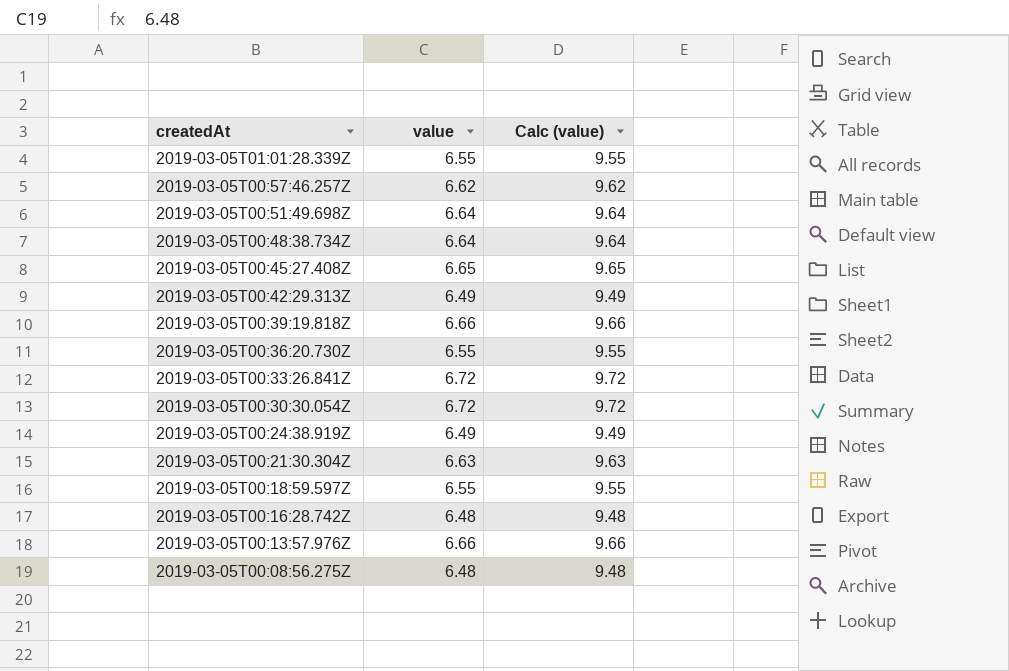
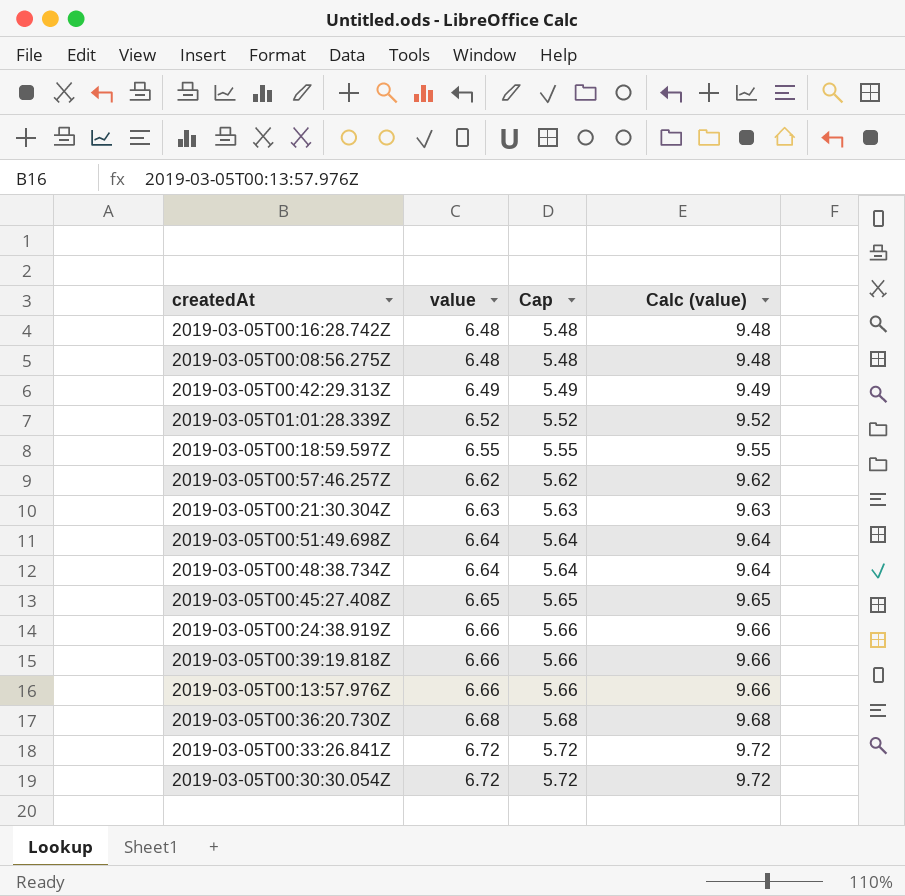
row order: createdAt descending -> value ascending
column Cap | formula: none -> [value] - 1
2019-03-05T01:01:28.339Z | value: 6.55 -> 6.52
2019-03-05T01:01:28.339Z | Calc (value): 9.55 -> 9.52
2019-03-05T00:24:38.919Z | value: 6.49 -> 6.66
2019-03-05T00:24:38.919Z | Calc (value): 9.49 -> 9.66
2019-03-05T00:36:20.730Z | value: 6.55 -> 6.68
2019-03-05T00:36:20.730Z | Calc (value): 9.55 -> 9.68

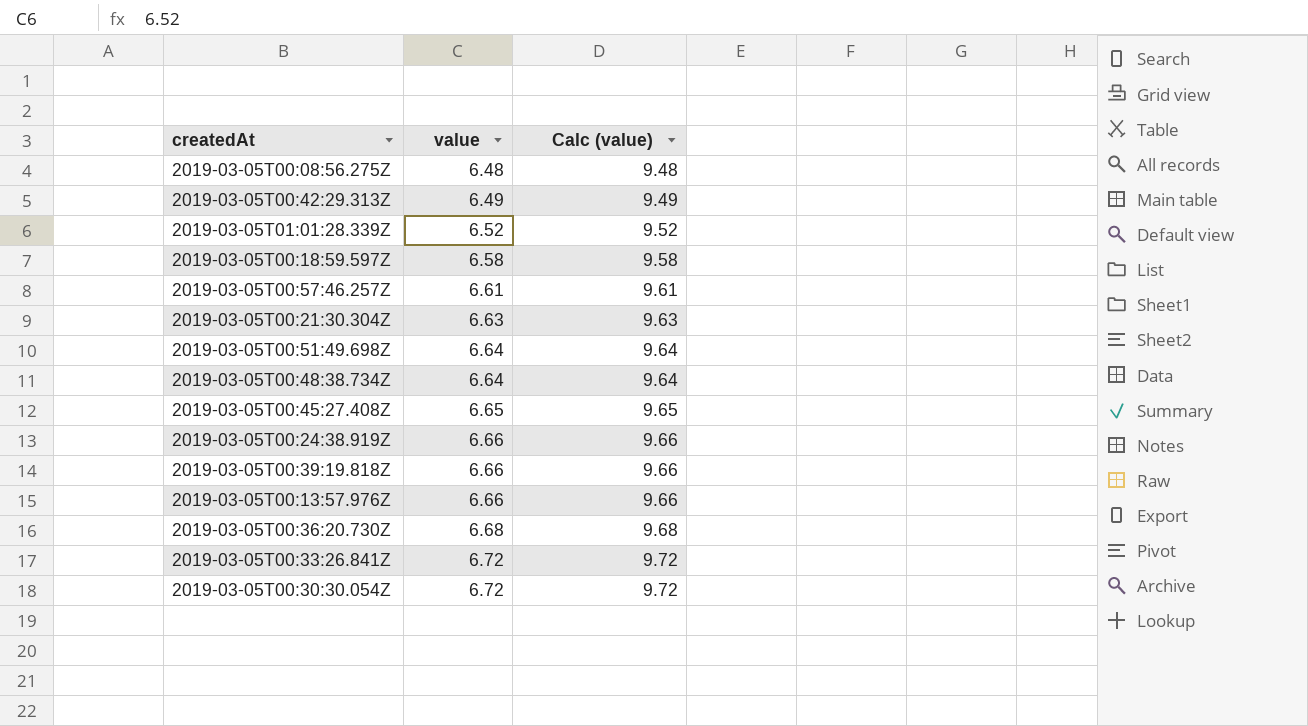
column Cap | formula: [value] - 1 -> none
row 2019-03-05T00:16:28.742Z: 6.48 | 5.48 | 9.48 -> none
2019-03-05T00:18:59.597Z | value: 6.55 -> 6.58
2019-03-05T00:18:59.597Z | Calc (value): 9.55 -> 9.58
2019-03-05T00:57:46.257Z | value: 6.62 -> 6.61
2019-03-05T00:57:46.257Z | Calc (value): 9.62 -> 9.61

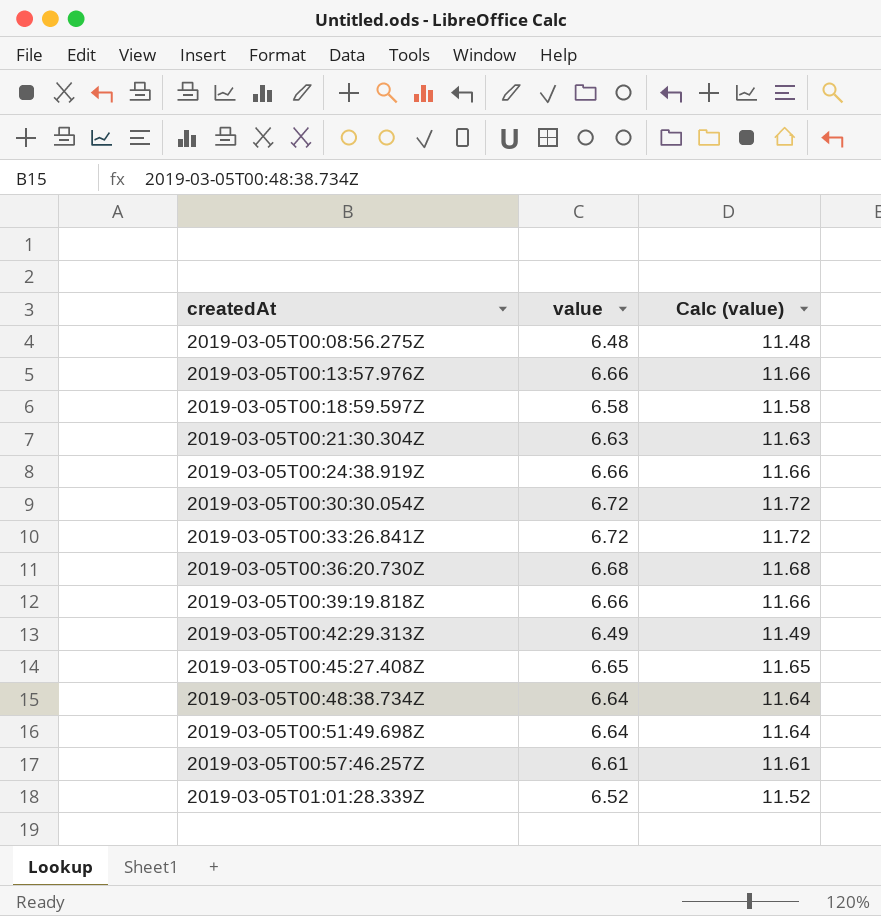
row order: value ascending -> createdAt ascending
column Calc (value) | formula: [value] + 3 -> [value] + 5

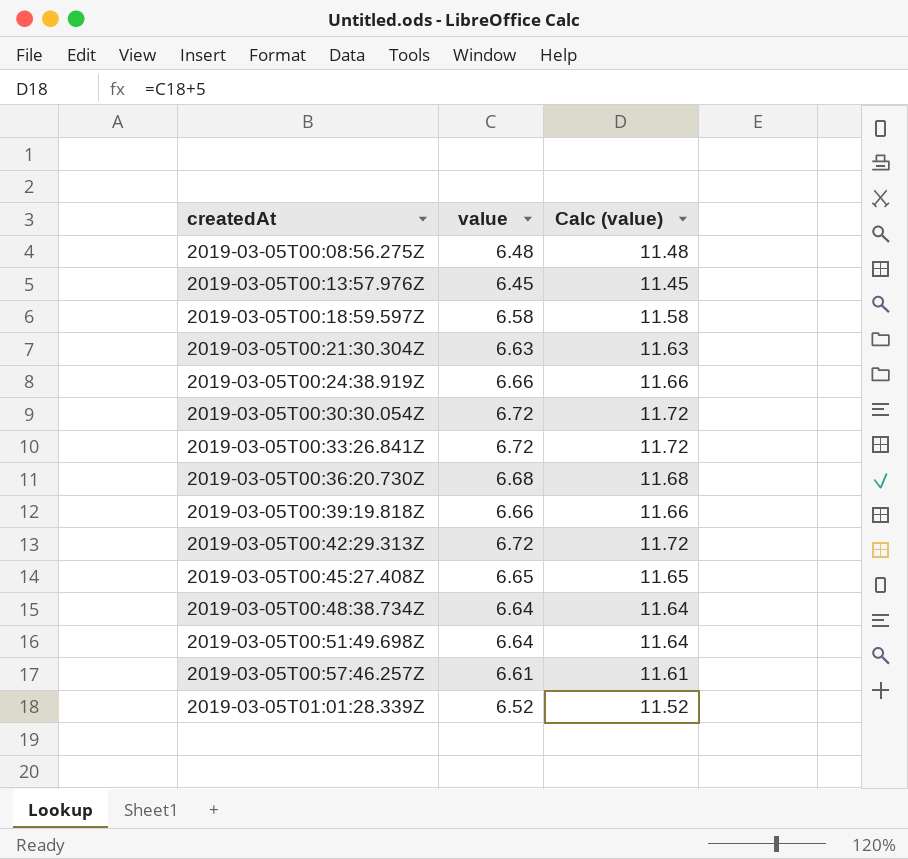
2019-03-05T00:13:57.976Z | value: 6.66 -> 6.45
2019-03-05T00:13:57.976Z | Calc (value): 11.66 -> 11.45
2019-03-05T00:42:29.313Z | value: 6.49 -> 6.72
2019-03-05T00:42:29.313Z | Calc (value): 11.49 -> 11.72

